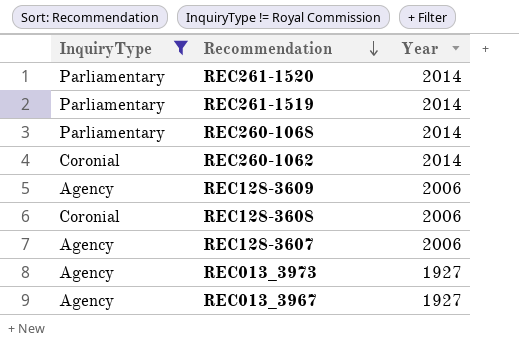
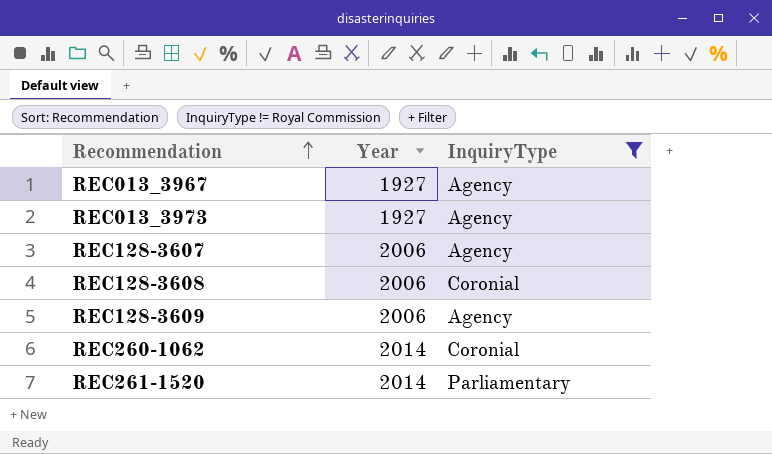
row order: Recommendation descending -> Recommendation ascending
column InquiryType | position: 1 -> 3
row REC261-1519: Parliamentary | 2014 -> none
row REC260-1068: Parliamentary | 2014 -> none

